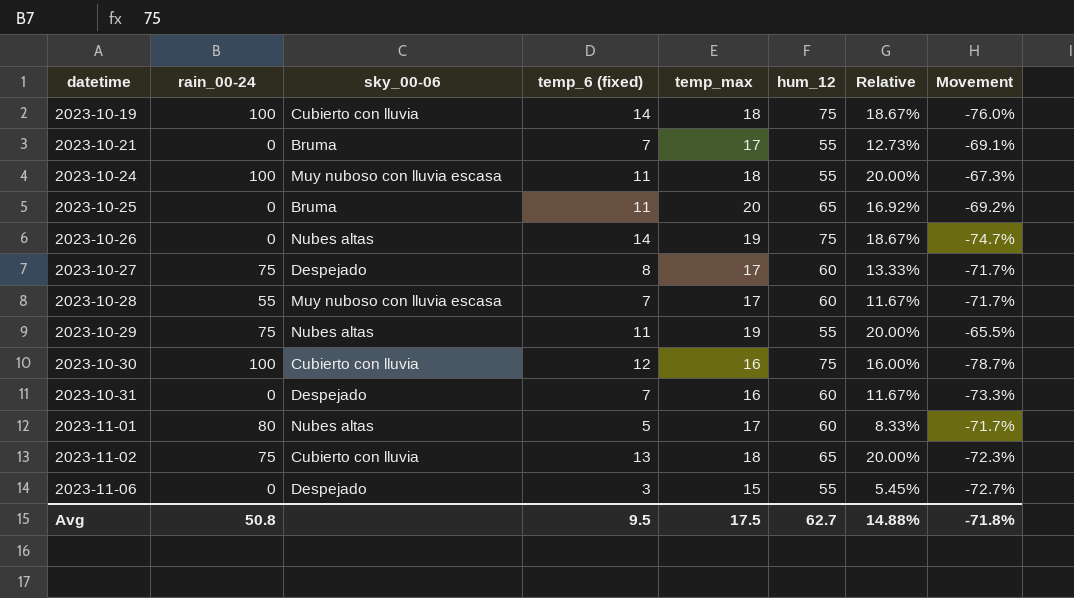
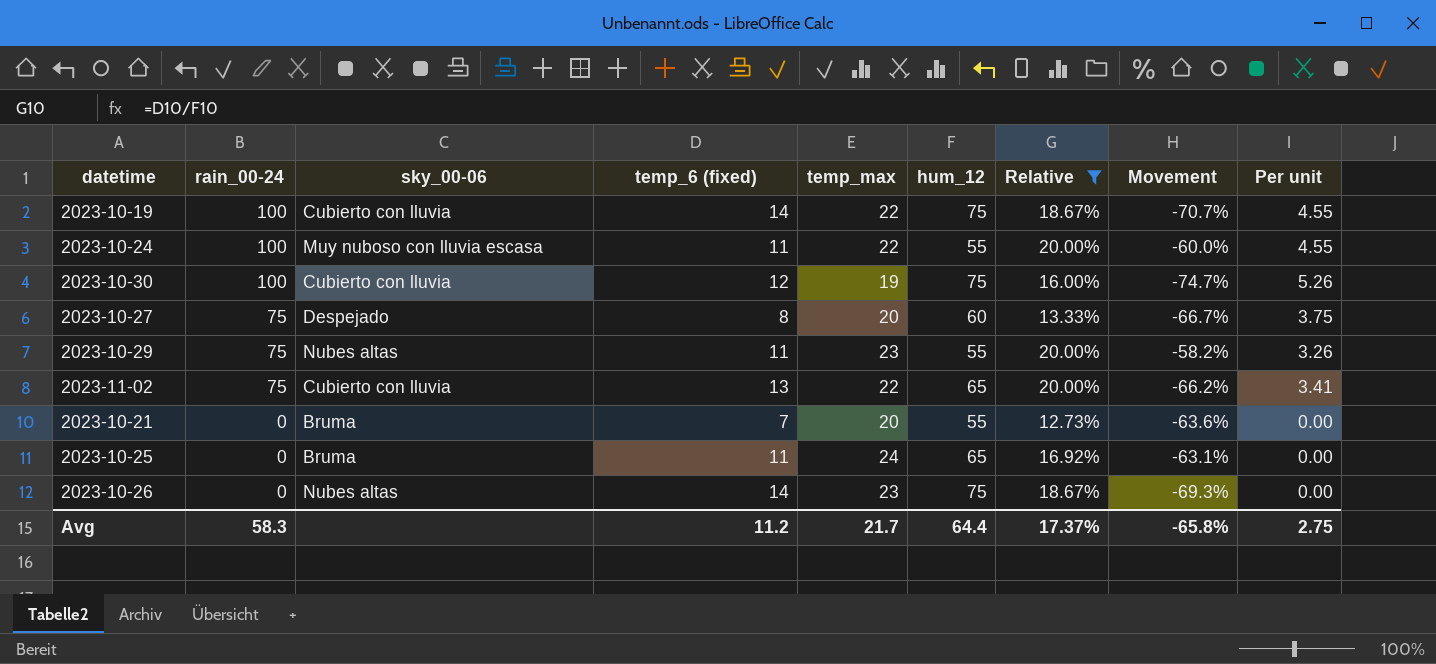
filter: none -> Relative >= 12.73%
row order: datetime ascending -> rain_00-24 descending
column Per unit | formula: none -> [rain_00-24] / [temp_max]
2023-10-19 | temp_max: 18 -> 22
2023-10-19 | Movement: -76.0% -> -70.7%
2023-10-24 | temp_max: 18 -> 22
2023-10-24 | Movement: -67.3% -> -60.0%
2023-10-30 | temp_max: 16 -> 19
2023-10-30 | Movement: -78.7% -> -74.7%
2023-10-27 | temp_max: 17 -> 20
2023-10-27 | Movement: -71.7% -> -66.7%
2023-10-29 | temp_max: 19 -> 23
2023-10-29 | Movement: -65.5% -> -58.2%
2023-11-02 | temp_max: 18 -> 22
2023-11-02 | Movement: -72.3% -> -66.2%
2023-10-21 | temp_max: 17 -> 20
2023-10-21 | Movement: -69.1% -> -63.6%
2023-10-25 | temp_max: 20 -> 24
2023-10-25 | Movement: -69.2% -> -63.1%
2023-10-26 | temp_max: 19 -> 23
2023-10-26 | Movement: -74.7% -> -69.3%
Avg | rain_00-24: 50.8 -> 58.3
Avg | temp_6 (fixed): 9.5 -> 11.2
Avg | temp_max: 17.5 -> 21.7
Avg | hum_12: 62.7 -> 64.4
Avg | Relative: 14.88% -> 17.37%
Avg | Movement: -71.8% -> -65.8%

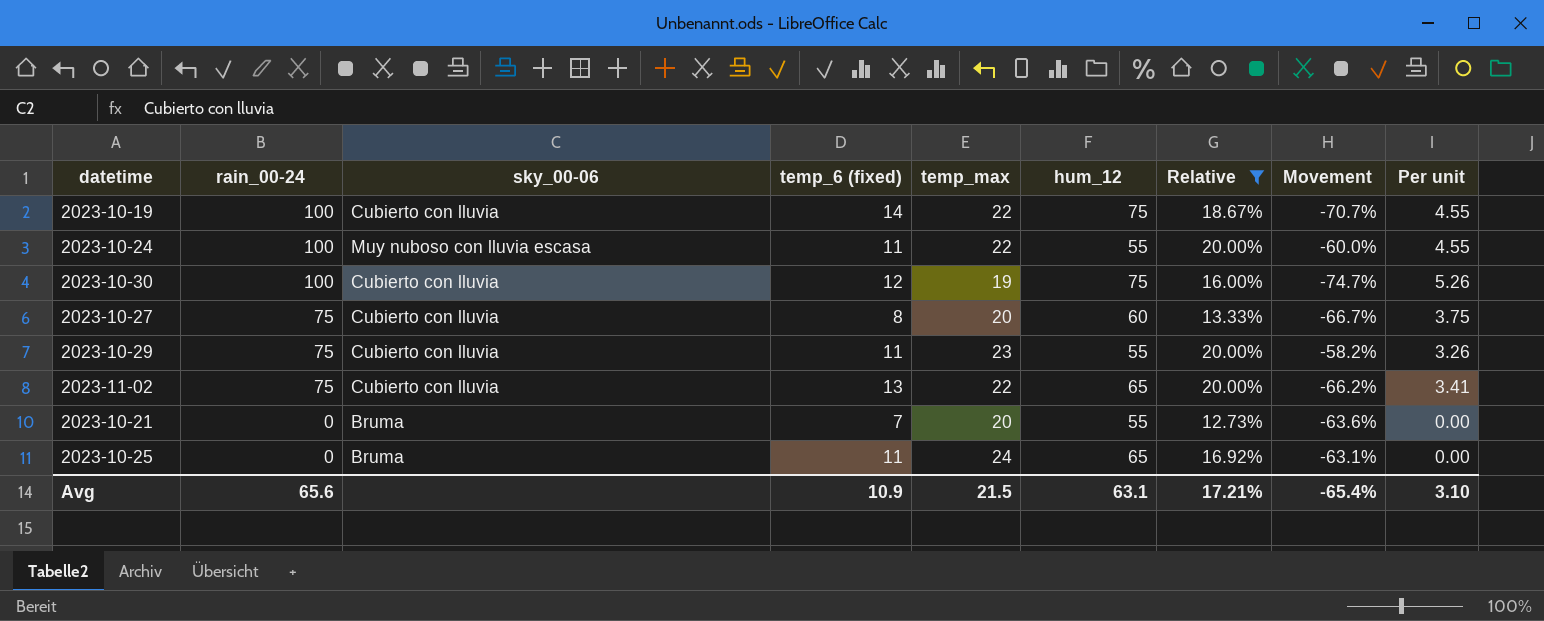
row 2023-10-26: 0 | Nubes altas | 14 | 23 | 75 | 18.67% | -69.3% | 0.00 -> none
2023-10-27 | sky_00-06: Despejado -> Cubierto con lluvia
2023-10-29 | sky_00-06: Nubes altas -> Cubierto con lluvia
Avg | rain_00-24: 58.3 -> 65.6
Avg | temp_6 (fixed): 11.2 -> 10.9
Avg | temp_max: 21.7 -> 21.5
Avg | hum_12: 64.4 -> 63.1
Avg | Relative: 17.37% -> 17.21%
Avg | Movement: -65.8% -> -65.4%
Avg | Per unit: 2.75 -> 3.10

